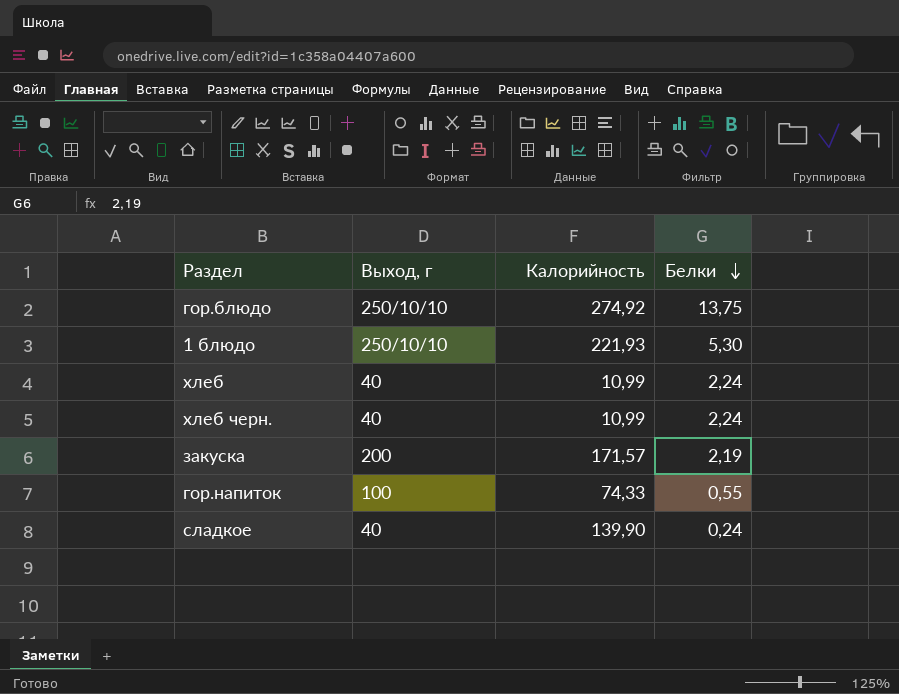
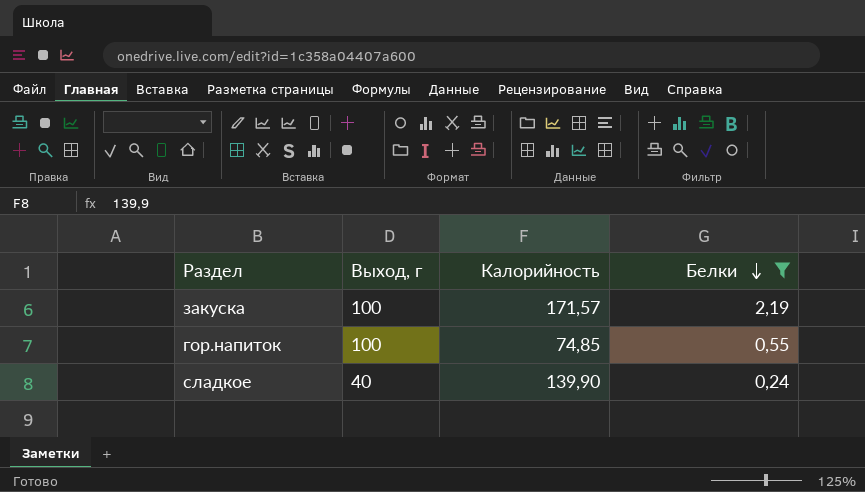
filter: none -> Белки <= 2,19
закуска | Выход, г: 200 -> 100
гор.напиток | Калорийность: 74,33 -> 74,85

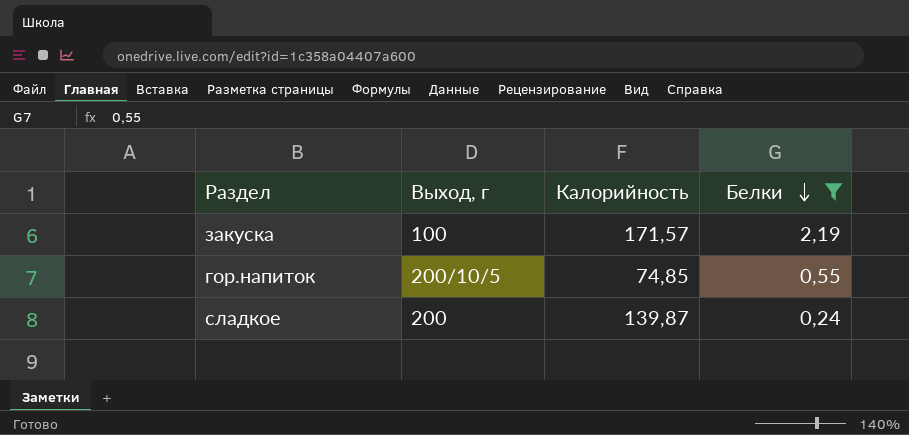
гор.напиток | Выход, г: 100 -> 200/10/5
сладкое | Выход, г: 40 -> 200
сладкое | Калорийность: 139,90 -> 139,87

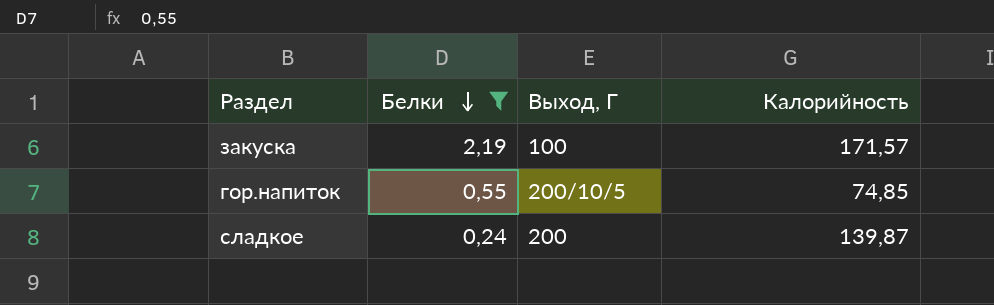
column Белки | position: 4 -> 2
column name: Выход, г -> Выход, Г

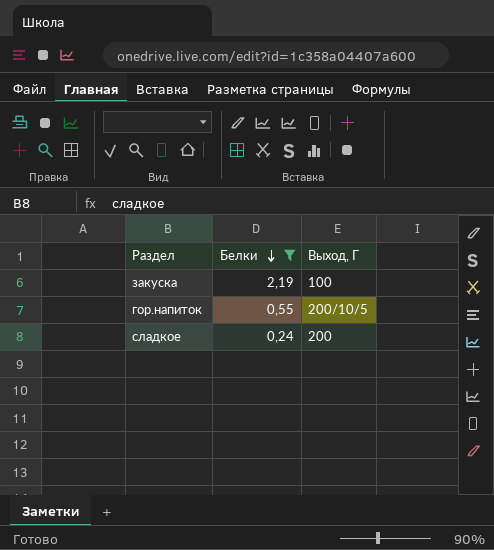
column Калорийность | position: 4 -> none

